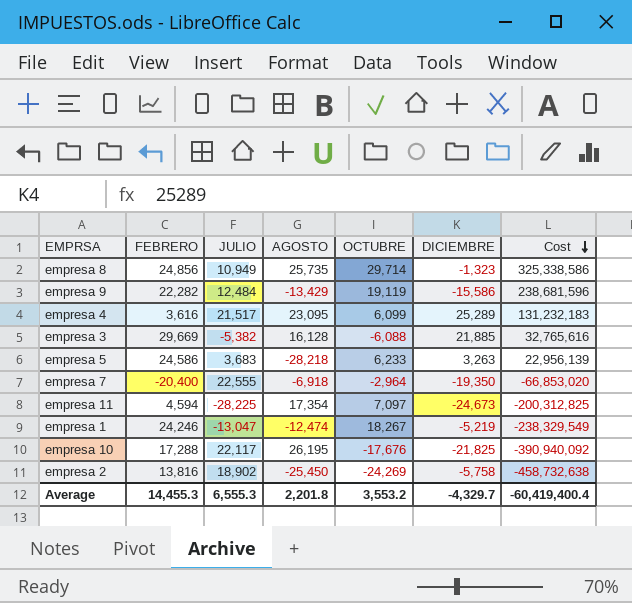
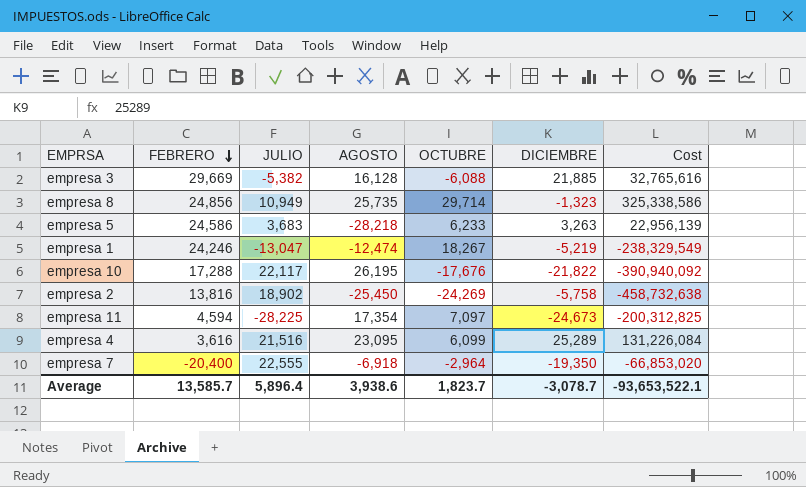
row order: Cost descending -> FEBRERO descending
row empresa 9: 22,282 | 12,484 | -13,429 | 19,119 | -15,586 | 238,681,596 -> none
empresa 10 | DICIEMBRE: -21,825 -> -21,822
empresa 4 | JULIO: 21,517 -> 21,516
empresa 4 | Cost: 131,232,183 -> 131,226,084
Average | FEBRERO: 14,455.3 -> 13,585.7
Average | JULIO: 6,555.3 -> 5,896.4
Average | AGOSTO: 2,201.8 -> 3,938.6
Average | OCTUBRE: 3,553.2 -> 1,823.7
Average | DICIEMBRE: -4,329.7 -> -3,078.7
Average | Cost: -60,419,400.4 -> -93,653,522.1

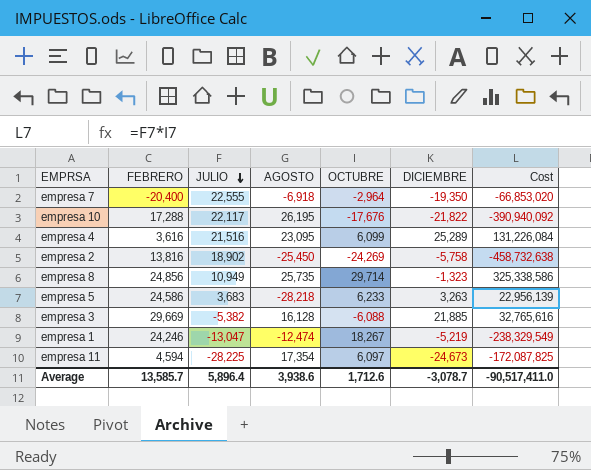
row order: FEBRERO descending -> JULIO descending
empresa 11 | OCTUBRE: 7,097 -> 6,097
empresa 11 | Cost: -200,312,825 -> -172,087,825
Average | OCTUBRE: 1,823.7 -> 1,712.6
Average | Cost: -93,653,522.1 -> -90,517,411.0

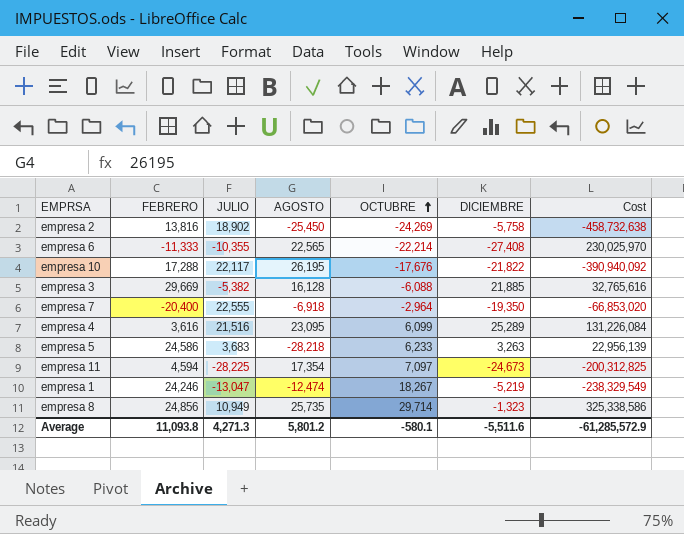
row order: JULIO descending -> OCTUBRE ascending
row empresa 6: none -> -11,333 | -10,355 | 22,565 | -22,214 | -27,408 | 230,025,970
empresa 11 | OCTUBRE: 6,097 -> 7,097
empresa 11 | Cost: -172,087,825 -> -200,312,825
Average | FEBRERO: 13,585.7 -> 11,093.8
Average | JULIO: 5,896.4 -> 4,271.3
Average | AGOSTO: 3,938.6 -> 5,801.2
Average | OCTUBRE: 1,712.6 -> -580.1
Average | DICIEMBRE: -3,078.7 -> -5,511.6
Average | Cost: -90,517,411.0 -> -61,285,572.9

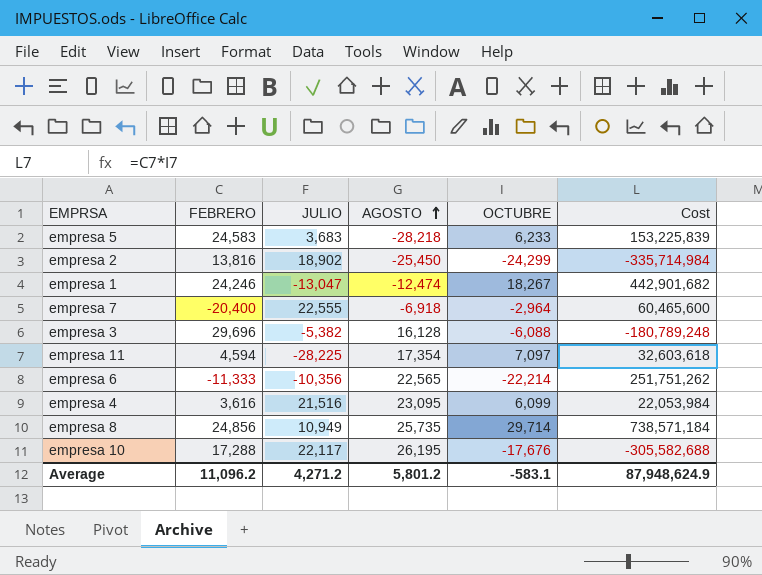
row order: OCTUBRE ascending -> AGOSTO ascending
column DICIEMBRE | position: 6 -> none
column Cost | formula: [JULIO] * [OCTUBRE] -> [FEBRERO] * [OCTUBRE]
empresa 5 | FEBRERO: 24,586 -> 24,583
empresa 2 | OCTUBRE: -24,269 -> -24,299
empresa 3 | FEBRERO: 29,669 -> 29,696
empresa 6 | JULIO: -10,355 -> -10,356
Average | FEBRERO: 11,093.8 -> 11,096.2
Average | JULIO: 4,271.3 -> 4,271.2
Average | OCTUBRE: -580.1 -> -583.1
Average | Cost: -61,285,572.9 -> 87,948,624.9

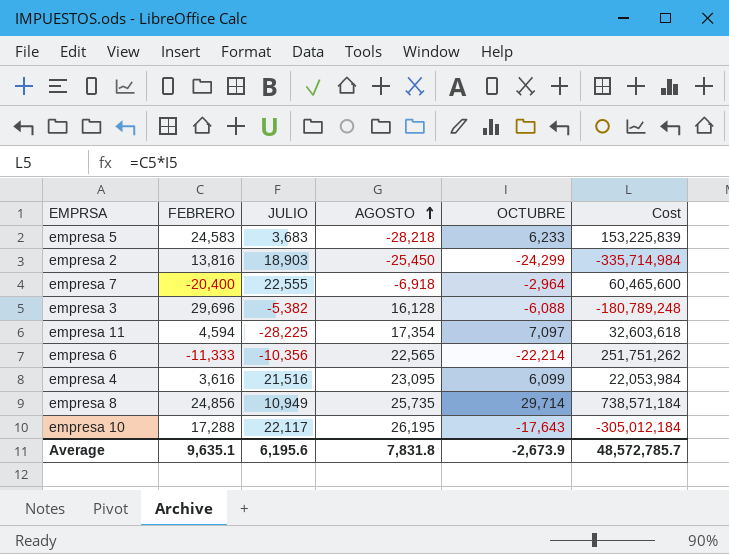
row empresa 1: 24,246 | -13,047 | -12,474 | 18,267 | 442,901,682 -> none
empresa 2 | JULIO: 18,902 -> 18,903
empresa 10 | OCTUBRE: -17,676 -> -17,643
empresa 10 | Cost: -305,582,688 -> -305,012,184
Average | FEBRERO: 11,096.2 -> 9,635.1
Average | JULIO: 4,271.2 -> 6,195.6
Average | AGOSTO: 5,801.2 -> 7,831.8
Average | OCTUBRE: -583.1 -> -2,673.9
Average | Cost: 87,948,624.9 -> 48,572,785.7

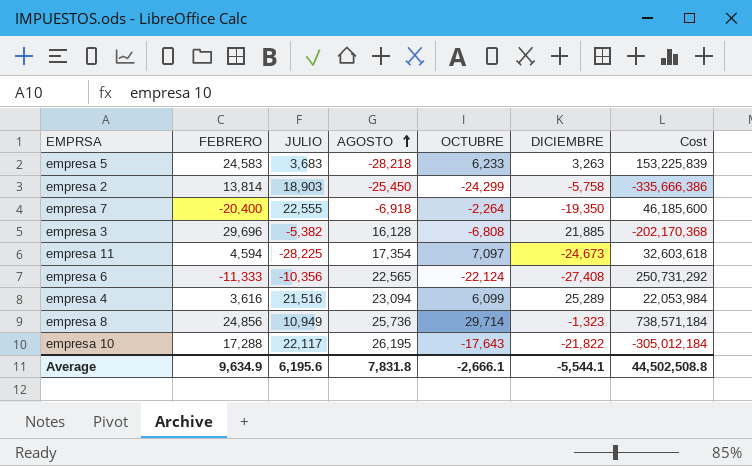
column DICIEMBRE | position: none -> 6
empresa 2 | FEBRERO: 13,816 -> 13,814
empresa 2 | Cost: -335,714,984 -> -335,666,386
empresa 7 | OCTUBRE: -2,964 -> -2,264
empresa 7 | Cost: 60,465,600 -> 46,185,600
empresa 3 | OCTUBRE: -6,088 -> -6,808
empresa 3 | Cost: -180,789,248 -> -202,170,368
empresa 6 | OCTUBRE: -22,214 -> -22,124
empresa 6 | Cost: 251,751,262 -> 250,731,292
empresa 4 | AGOSTO: 23,095 -> 23,094
empresa 8 | AGOSTO: 25,735 -> 25,736
Average | FEBRERO: 9,635.1 -> 9,634.9
Average | OCTUBRE: -2,673.9 -> -2,666.1
Average | Cost: 48,572,785.7 -> 44,502,508.8

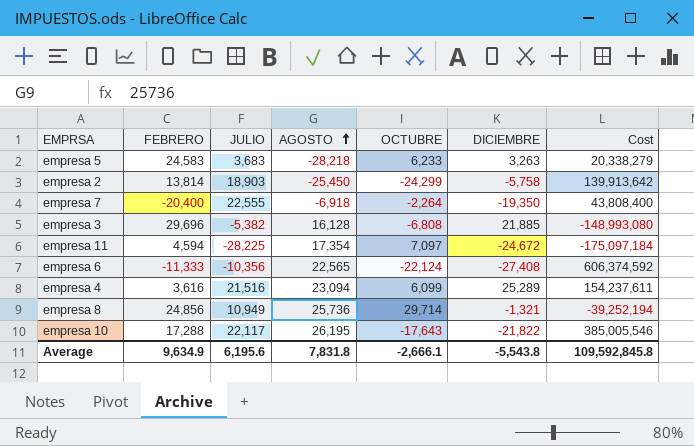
column Cost | formula: [FEBRERO] * [OCTUBRE] -> [OCTUBRE] * [DICIEMBRE]
empresa 11 | DICIEMBRE: -24,673 -> -24,672
empresa 8 | DICIEMBRE: -1,323 -> -1,321
Average | DICIEMBRE: -5,544.1 -> -5,543.8
Average | Cost: 44,502,508.8 -> 109,592,845.8

